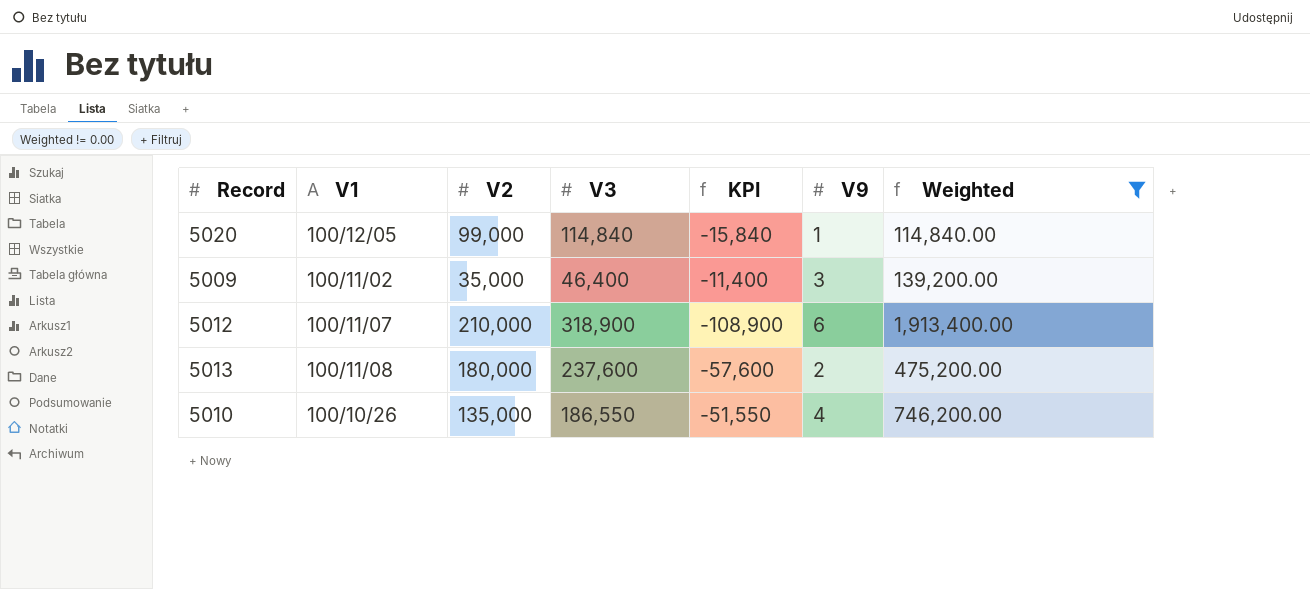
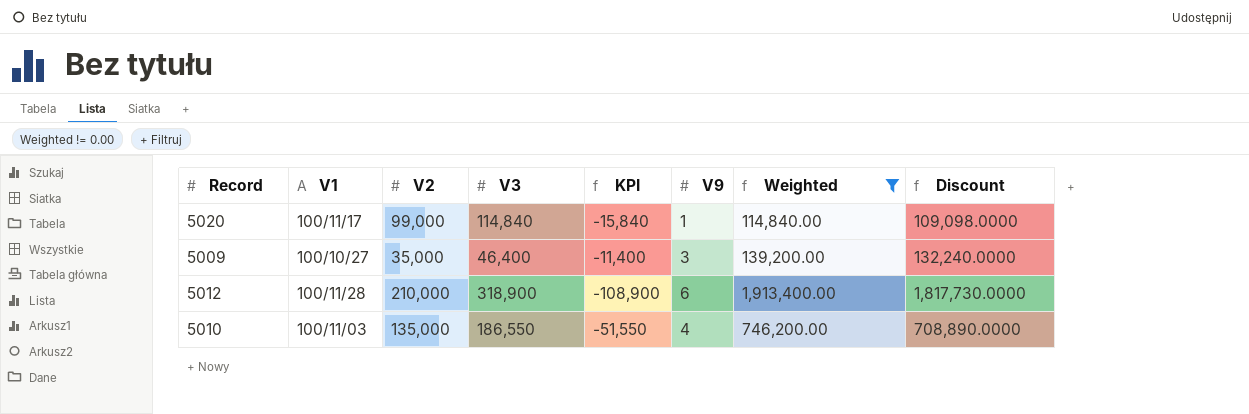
column Discount | formula: none -> [Weighted] * 0.95
row 5013: 100/11/08 | 180,000 | 237,600 | -57,600 | 2 | 475,200.00 -> none
5020 | V1: 100/12/05 -> 100/11/17
5009 | V1: 100/11/02 -> 100/10/27
5012 | V1: 100/11/07 -> 100/11/28
5010 | V1: 100/10/26 -> 100/11/03

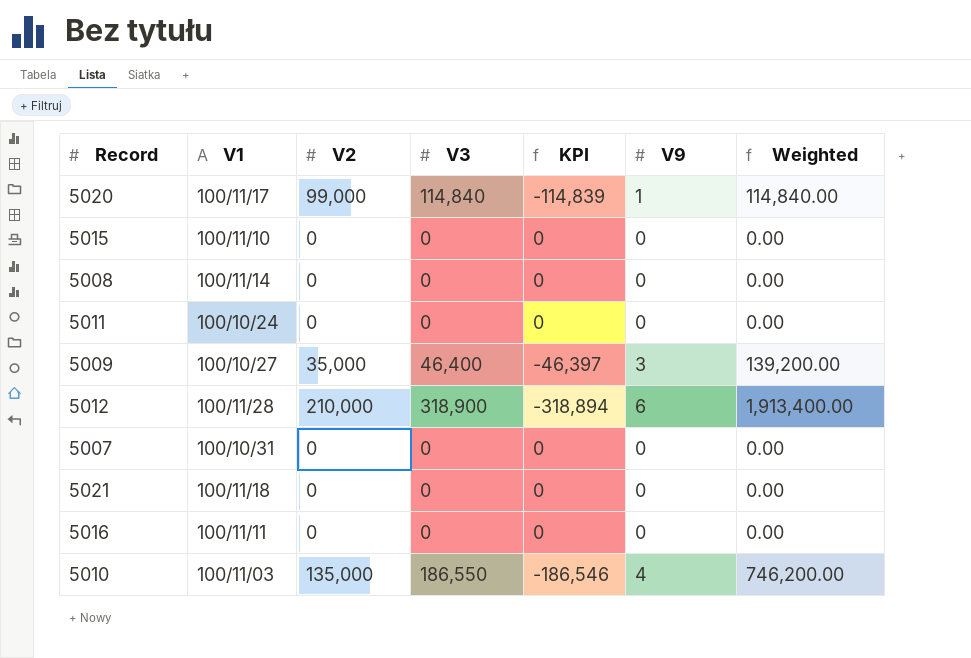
filter: Weighted != 0.00 -> none
column Discount | formula: [Weighted] * 0.95 -> none
column KPI | formula: [V2] - [V3] -> [V9] - [V3]

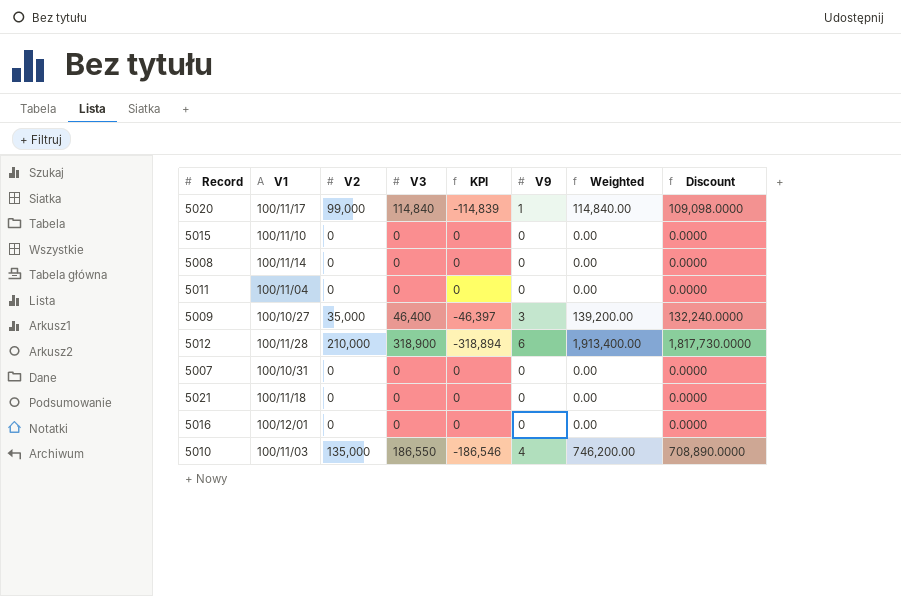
column Discount | formula: none -> [Weighted] * 0.95
5011 | V1: 100/10/24 -> 100/11/04
5016 | V1: 100/11/11 -> 100/12/01

